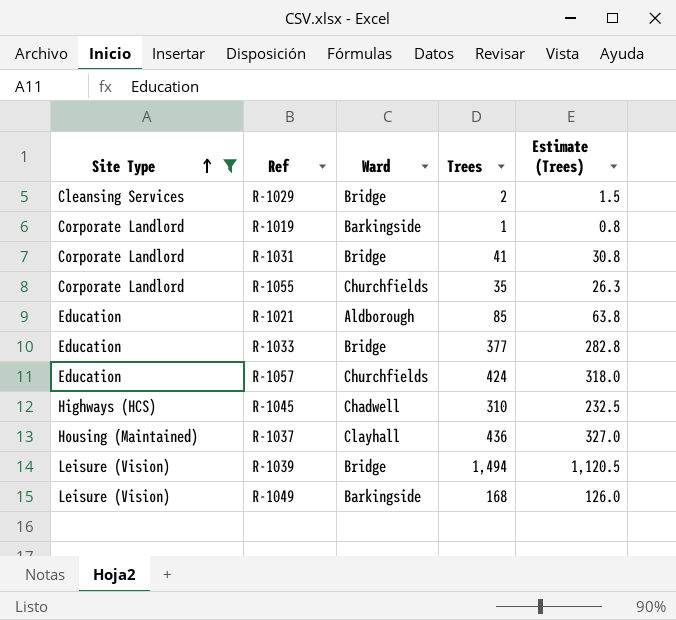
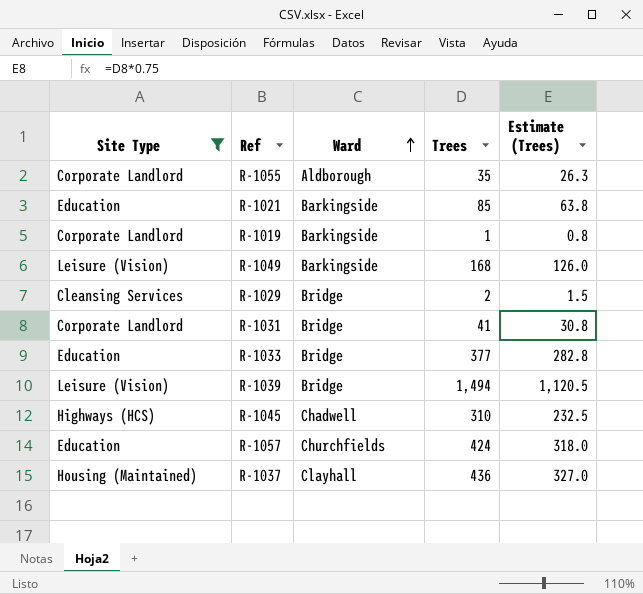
row order: Site Type ascending -> Ward ascending
R-1055 | Ward: Churchfields -> Aldborough
R-1021 | Ward: Aldborough -> Barkingside

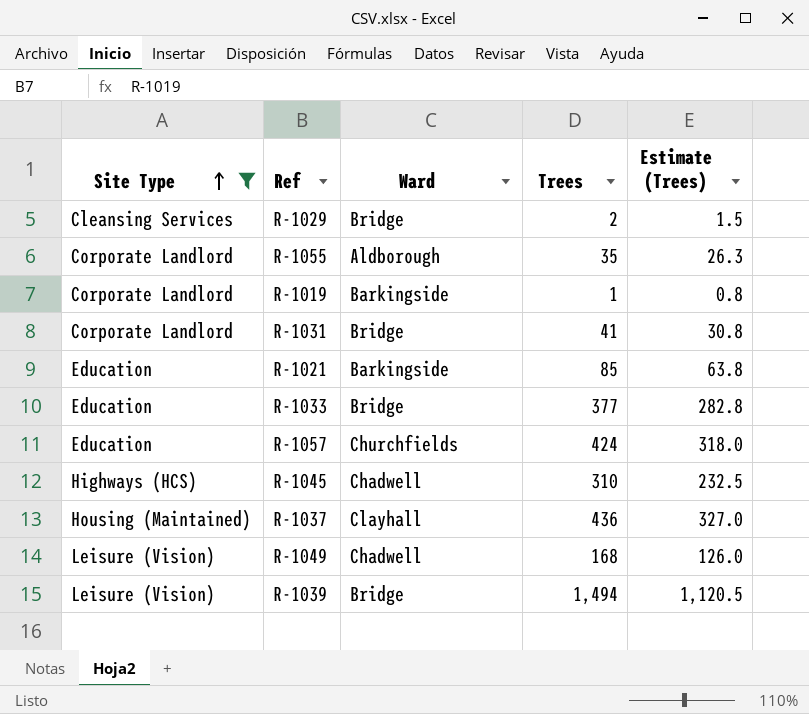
row order: Ward ascending -> Site Type ascending
R-1049 | Ward: Barkingside -> Chadwell

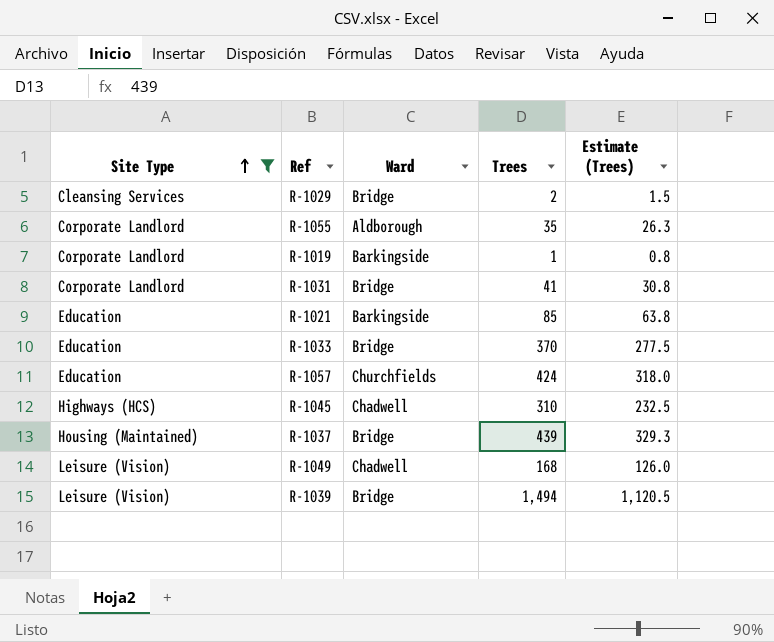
R-1033 | Trees: 377 -> 370
R-1033 | Estimate (Trees): 282.8 -> 277.5
R-1037 | Ward: Clayhall -> Bridge
R-1037 | Trees: 436 -> 439
R-1037 | Estimate (Trees): 327.0 -> 329.3

